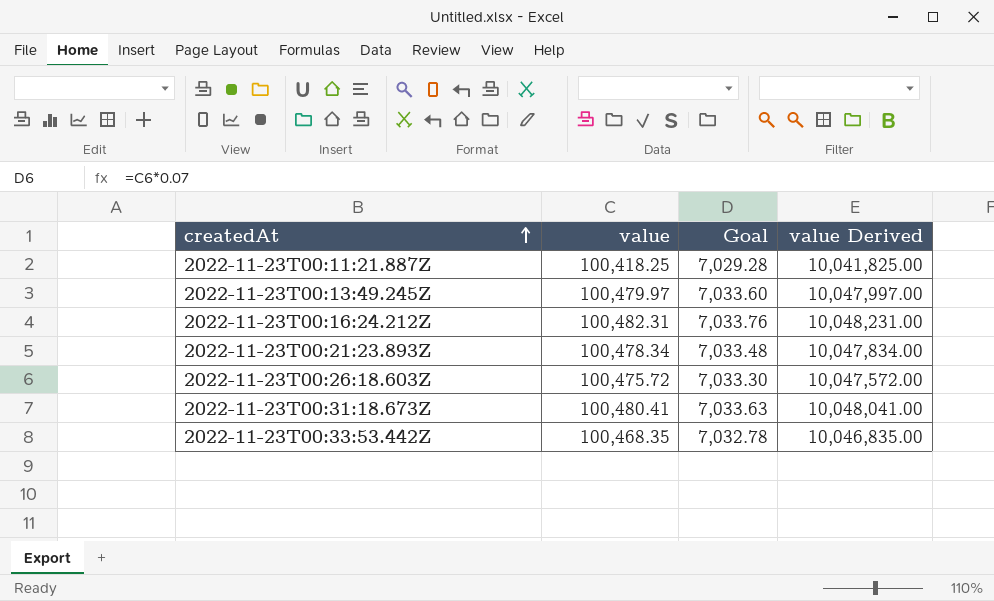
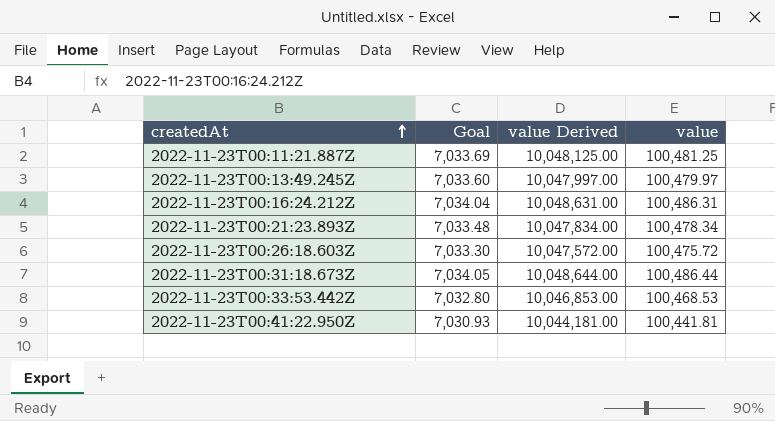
column value | position: 2 -> 4
2022-11-23T00:11:21.887Z | Goal: 7,029.28 -> 7,033.69
2022-11-23T00:11:21.887Z | value Derived: 10,041,825.00 -> 10,048,125.00
2022-11-23T00:11:21.887Z | value: 100,418.25 -> 100,481.25
2022-11-23T00:16:24.212Z | Goal: 7,033.76 -> 7,034.04
2022-11-23T00:16:24.212Z | value Derived: 10,048,231.00 -> 10,048,631.00
2022-11-23T00:16:24.212Z | value: 100,482.31 -> 100,486.31
2022-11-23T00:31:18.673Z | Goal: 7,033.63 -> 7,034.05
2022-11-23T00:31:18.673Z | value Derived: 10,048,041.00 -> 10,048,644.00
2022-11-23T00:31:18.673Z | value: 100,480.41 -> 100,486.44
2022-11-23T00:33:53.442Z | Goal: 7,032.78 -> 7,032.80
2022-11-23T00:33:53.442Z | value Derived: 10,046,835.00 -> 10,046,853.00
2022-11-23T00:33:53.442Z | value: 100,468.35 -> 100,468.53
row 2022-11-23T00:41:22.950Z: none -> 7,030.93 | 10,044,181.00 | 100,441.81

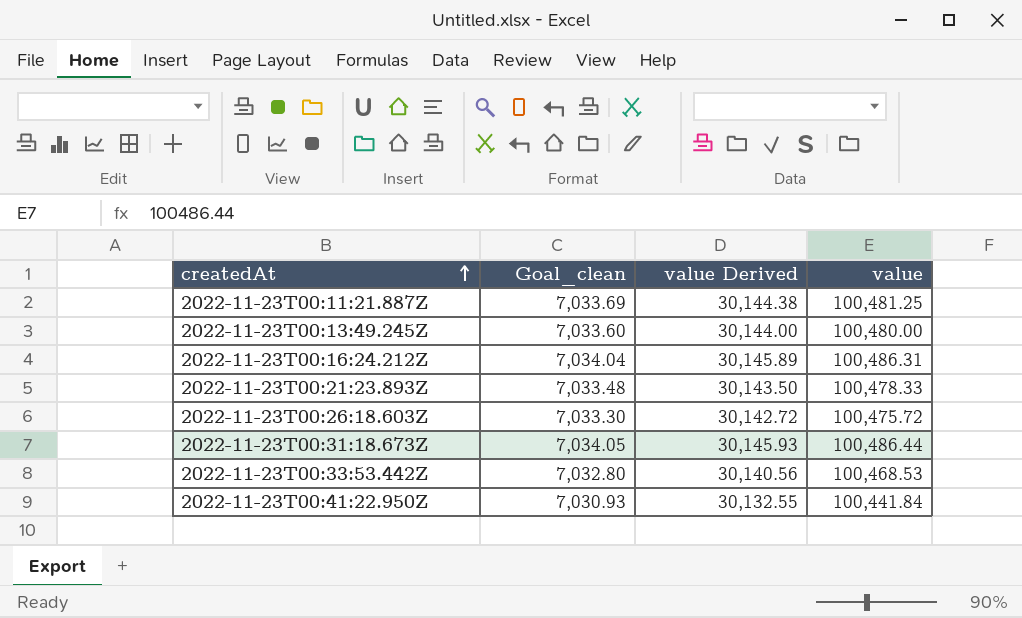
column name: Goal -> Goal_clean
column value Derived | formula: [value] * 100 -> [value] * 0.3
2022-11-23T00:13:49.245Z | value: 100,479.97 -> 100,480.00
2022-11-23T00:21:23.893Z | value: 100,478.34 -> 100,478.33
2022-11-23T00:41:22.950Z | value: 100,441.81 -> 100,441.84

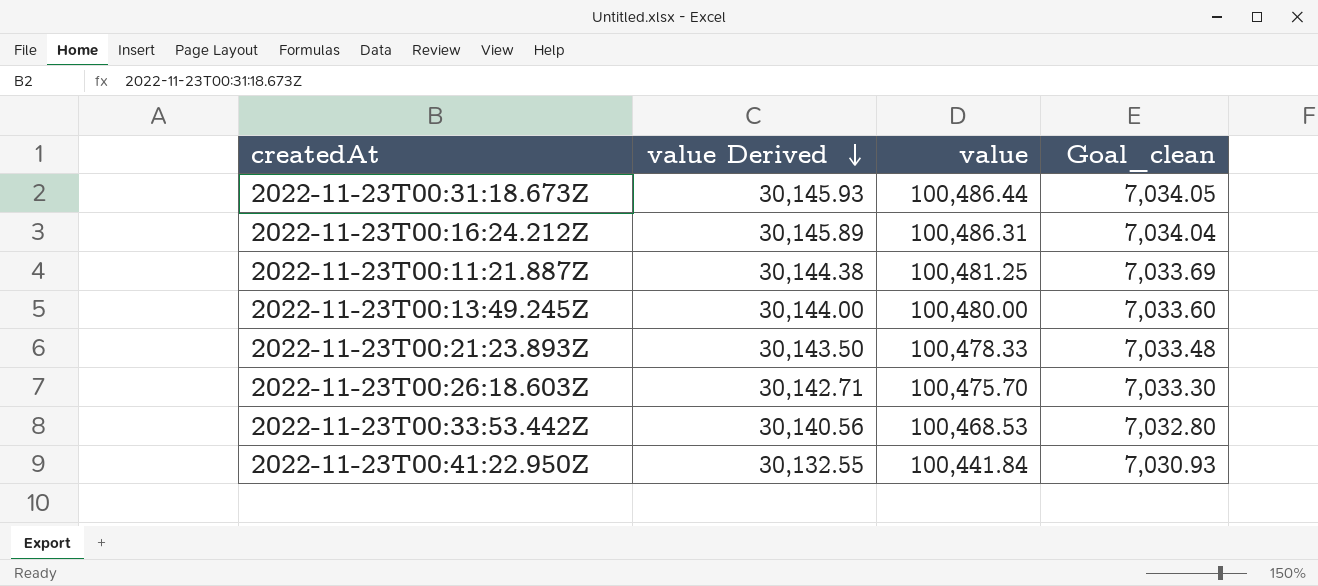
row order: createdAt ascending -> value Derived descending
column Goal_clean | position: 2 -> 4
2022-11-23T00:26:18.603Z | value Derived: 30,142.72 -> 30,142.71
2022-11-23T00:26:18.603Z | value: 100,475.72 -> 100,475.70

